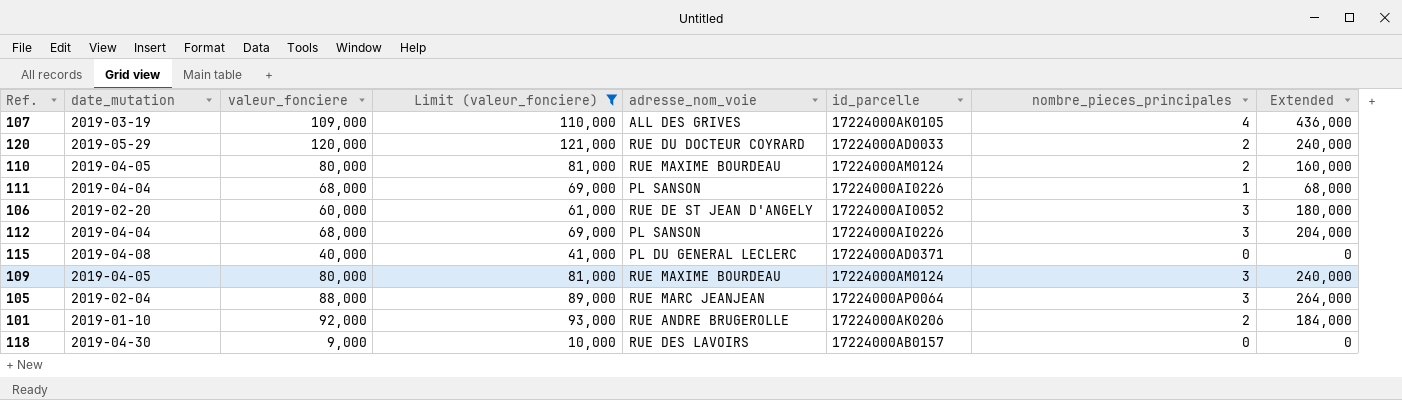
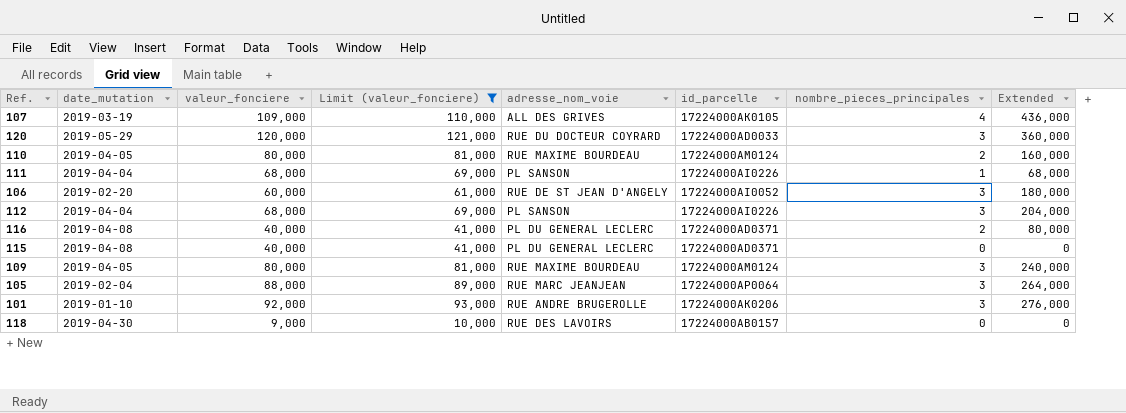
120 | nombre_pieces_principales: 2 -> 3
120 | Extended: 240,000 -> 360,000
row 116: none -> 2019-04-08 | 40,000 | 41,000 | PL DU GENERAL LECLERC | 17224000AD0371 | 2 | 80,000
101 | nombre_pieces_principales: 2 -> 3
101 | Extended: 184,000 -> 276,000

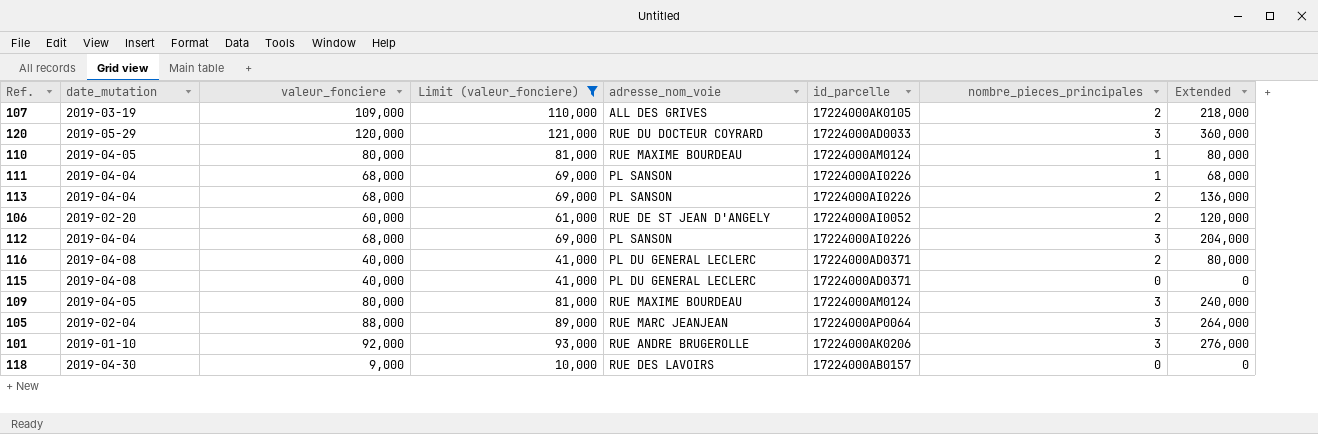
107 | nombre_pieces_principales: 4 -> 2
107 | Extended: 436,000 -> 218,000
110 | nombre_pieces_principales: 2 -> 1
110 | Extended: 160,000 -> 80,000
row 113: none -> 2019-04-04 | 68,000 | 69,000 | PL SANSON | 17224000AI0226 | 2 | 136,000
106 | nombre_pieces_principales: 3 -> 2
106 | Extended: 180,000 -> 120,000

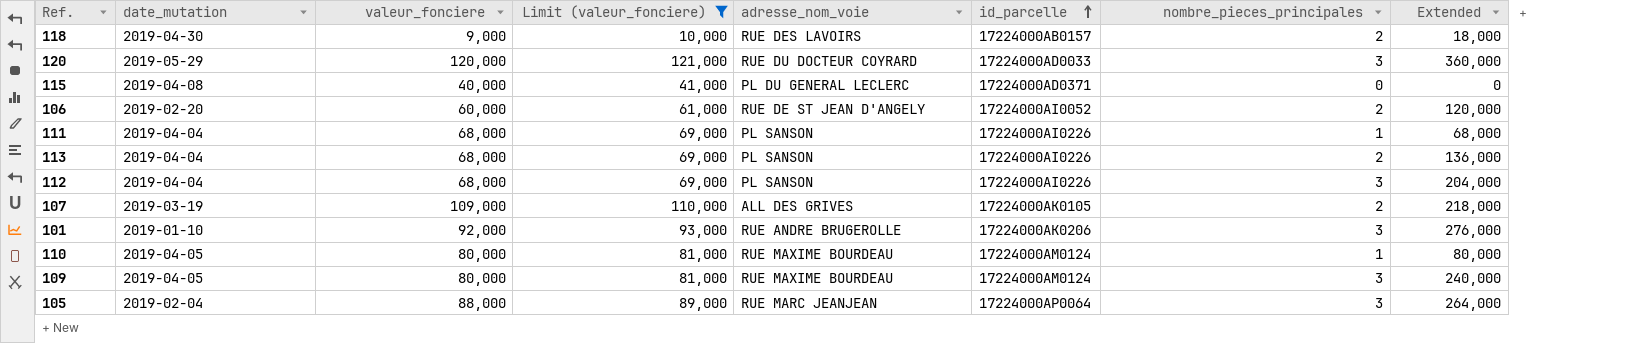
row order: none -> id_parcelle ascending
row 116: 2019-04-08 | 40,000 | 41,000 | PL DU GENERAL LECLERC | 17224000AD0371 | 2 | 80,000 -> none
118 | nombre_pieces_principales: 0 -> 2
118 | Extended: 0 -> 18,000

